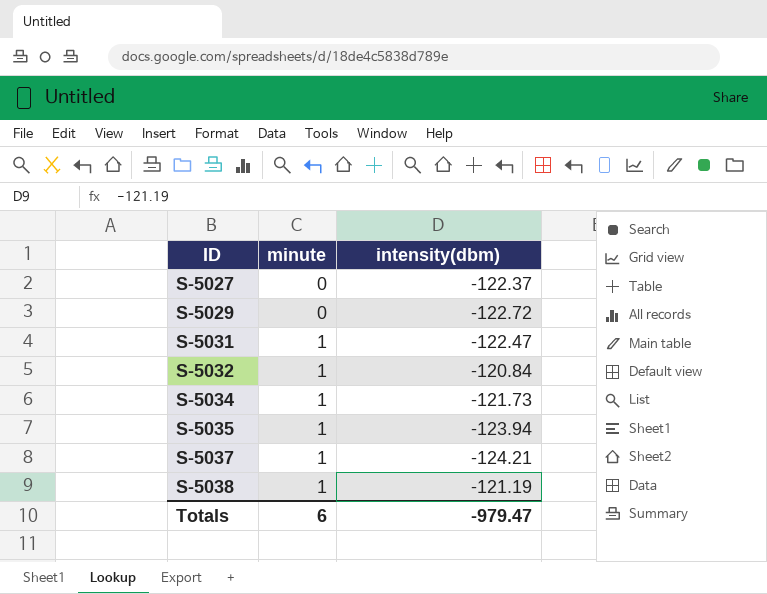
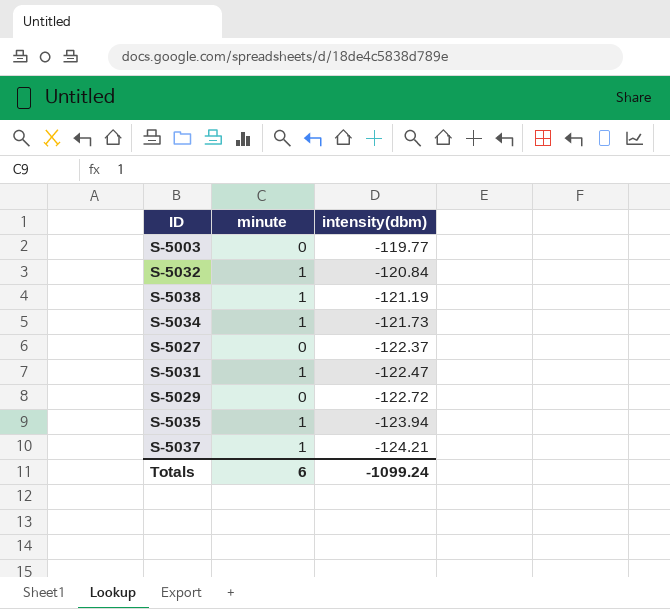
row order: ID ascending -> intensity(dbm) descending
row S-5003: none -> 0 | -119.77
Totals | intensity(dbm): -979.47 -> -1099.24

